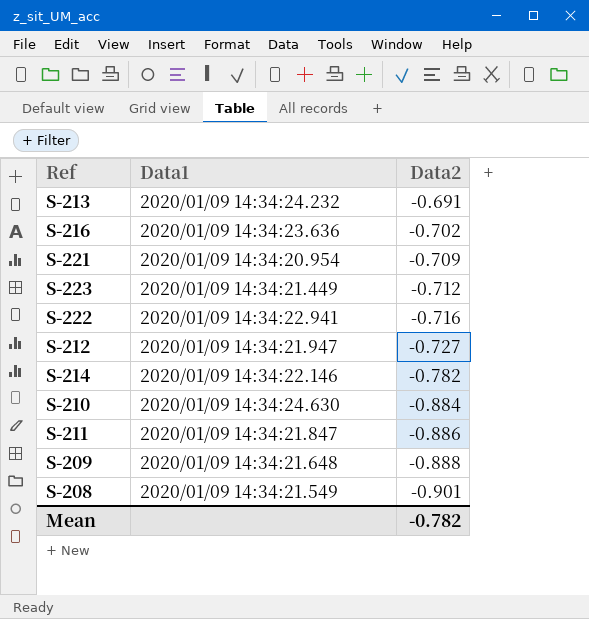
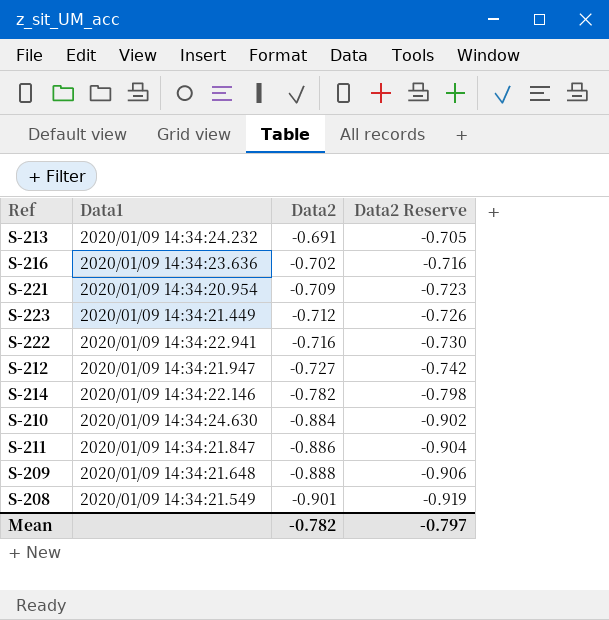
column Data2 Reserve | formula: none -> [Data2] * 1.02

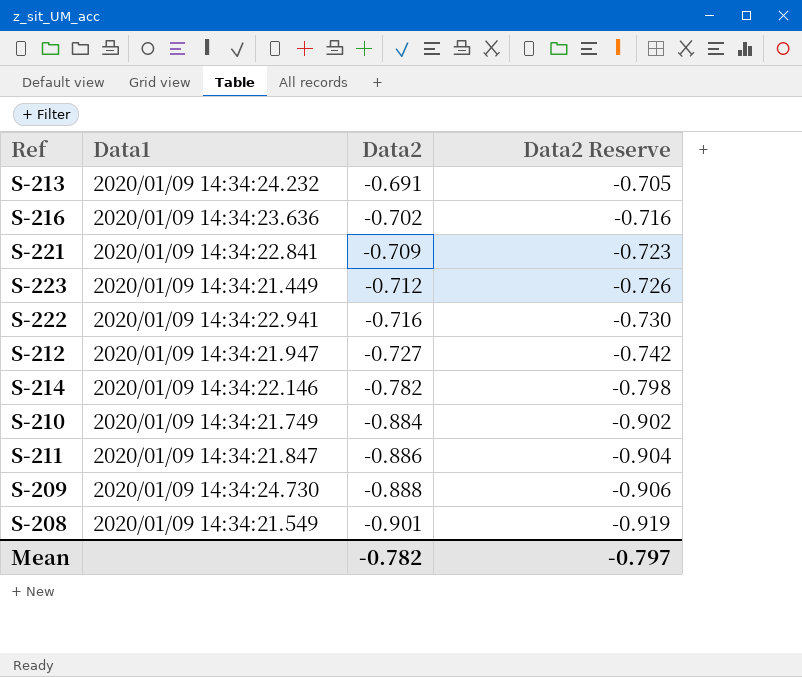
S-221 | Data1: 2020/01/09 14:34:20.954 -> 2020/01/09 14:34:22.841
S-210 | Data1: 2020/01/09 14:34:24.630 -> 2020/01/09 14:34:21.749
S-209 | Data1: 2020/01/09 14:34:21.648 -> 2020/01/09 14:34:24.730

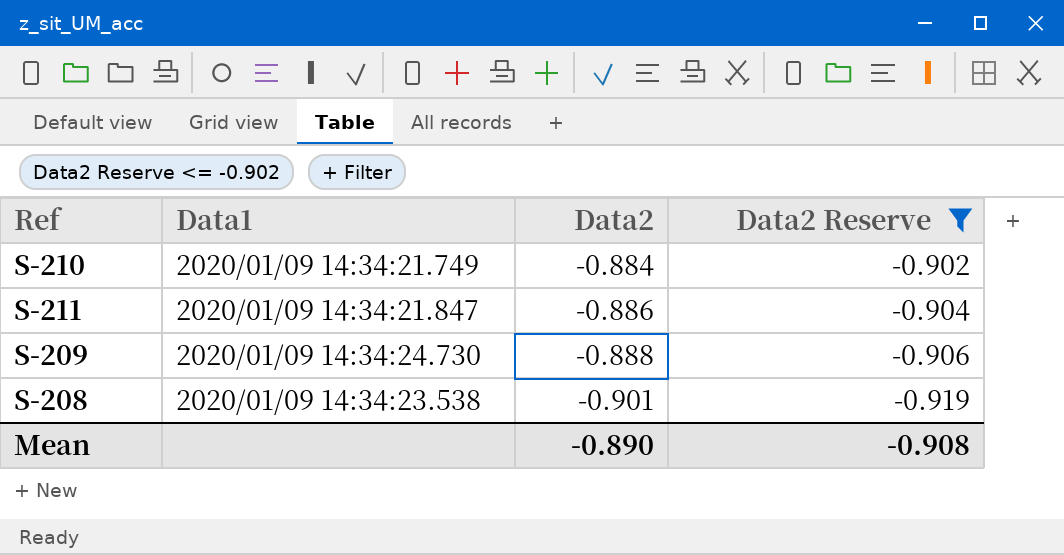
filter: none -> Data2 Reserve <= -0.902
S-208 | Data1: 2020/01/09 14:34:21.549 -> 2020/01/09 14:34:23.538
Mean | Data2: -0.782 -> -0.890
Mean | Data2 Reserve: -0.797 -> -0.908

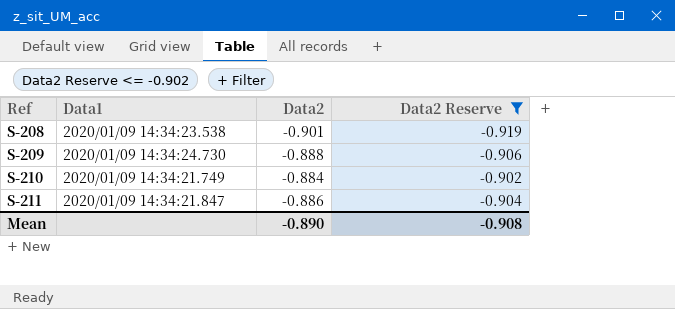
row order: Data2 descending -> Ref ascending

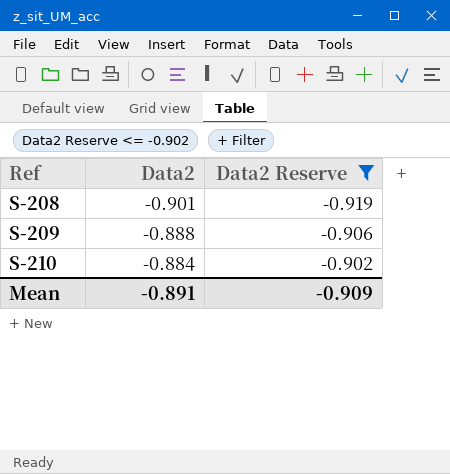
column Data1 | position: 2 -> none
row S-211: 2020/01/09 14:34:21.847 | -0.886 | -0.904 -> none
Mean | Data2: -0.890 -> -0.891
Mean | Data2 Reserve: -0.908 -> -0.909

